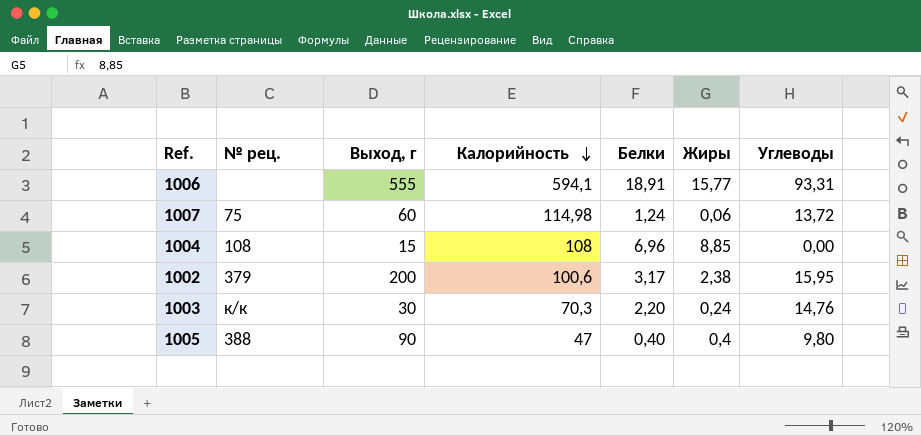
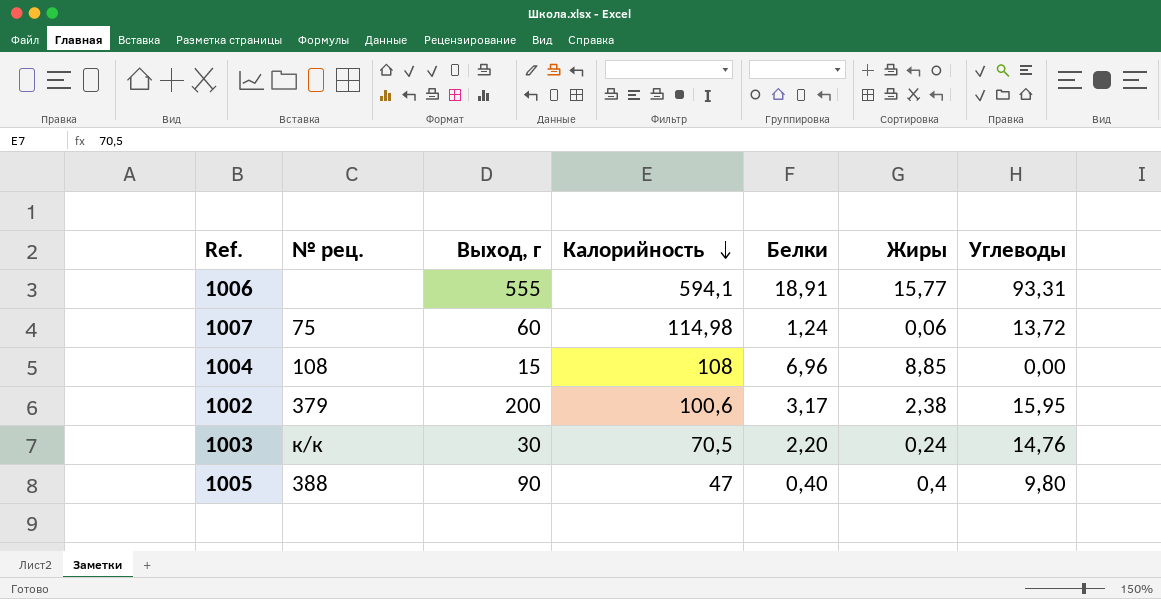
1003 | Калорийность: 70,3 -> 70,5

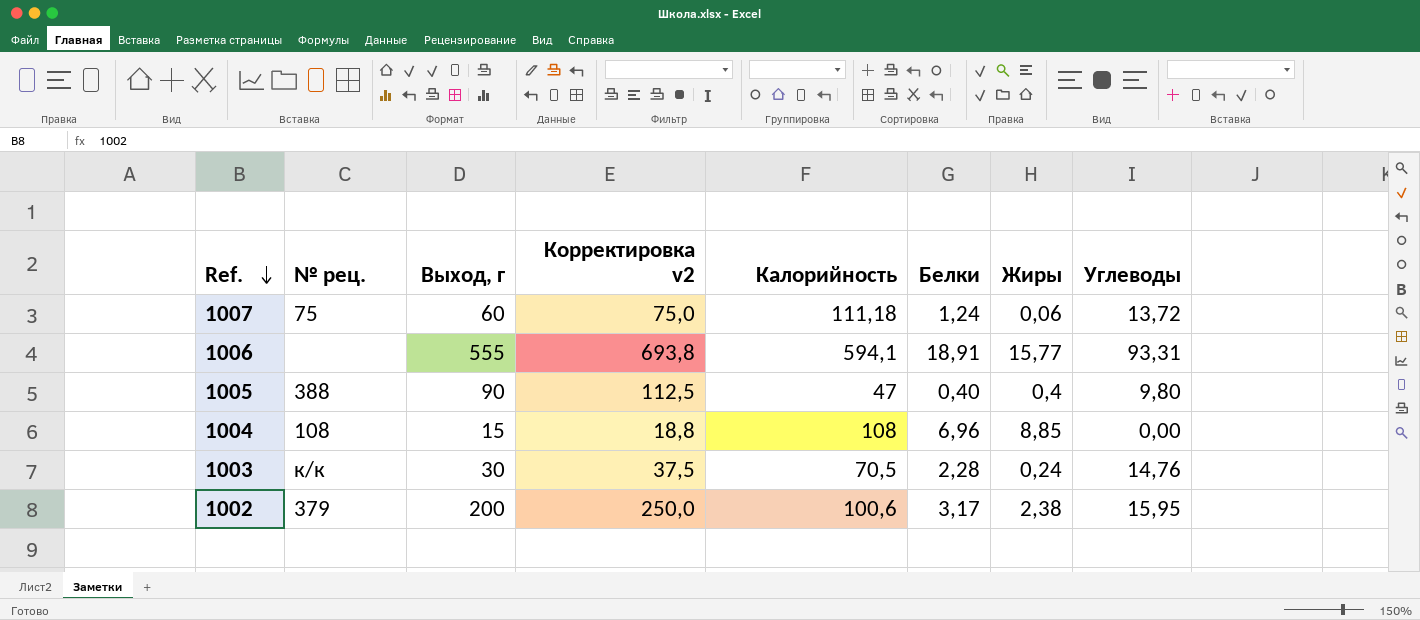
row order: Калорийность descending -> Ref. descending
column Корректировка v2 | formula: none -> [Выход, г] * 1,25
1007 | Калорийность: 114,98 -> 111,18
1003 | Белки: 2,20 -> 2,28

